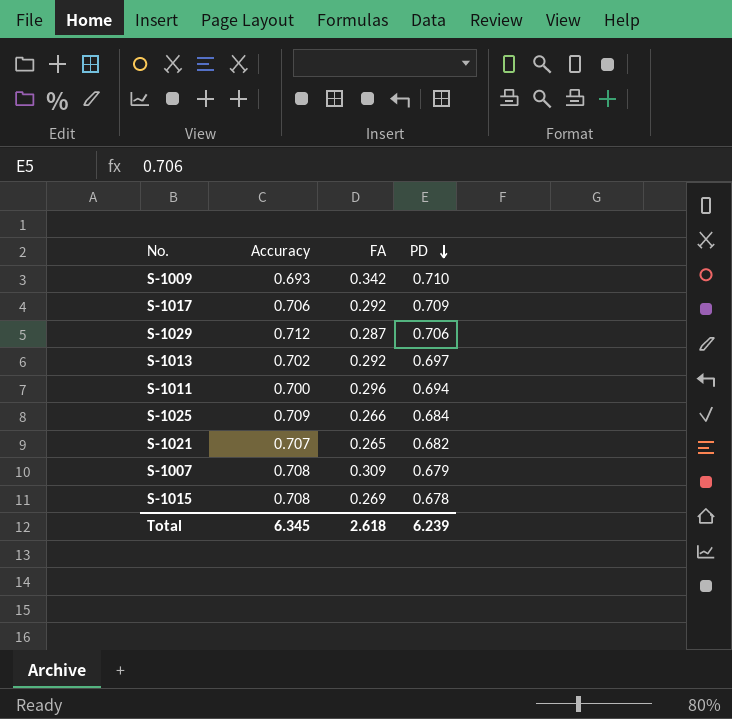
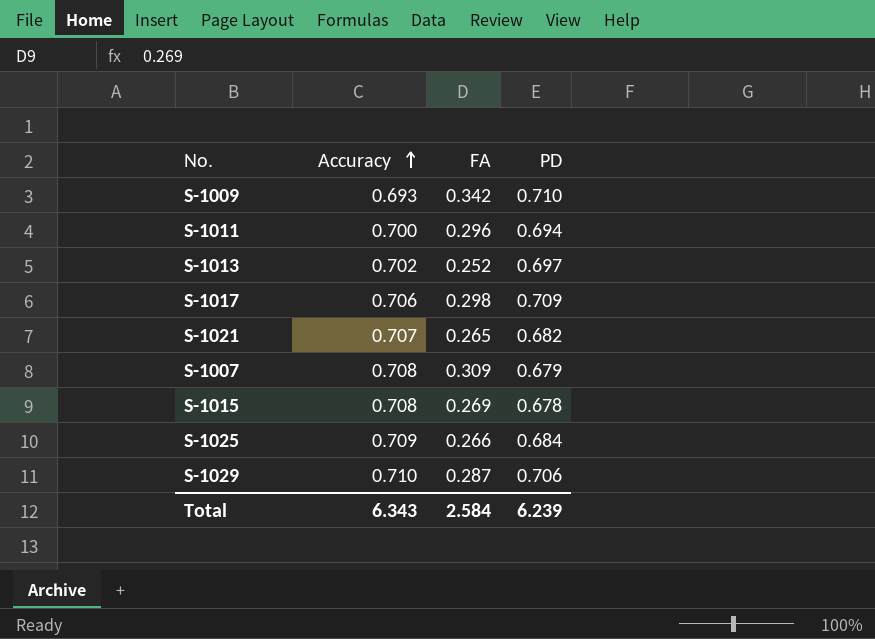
row order: PD descending -> Accuracy ascending
S-1013 | FA: 0.292 -> 0.252
S-1017 | FA: 0.292 -> 0.298
S-1029 | Accuracy: 0.712 -> 0.710
Total | Accuracy: 6.345 -> 6.343
Total | FA: 2.618 -> 2.584

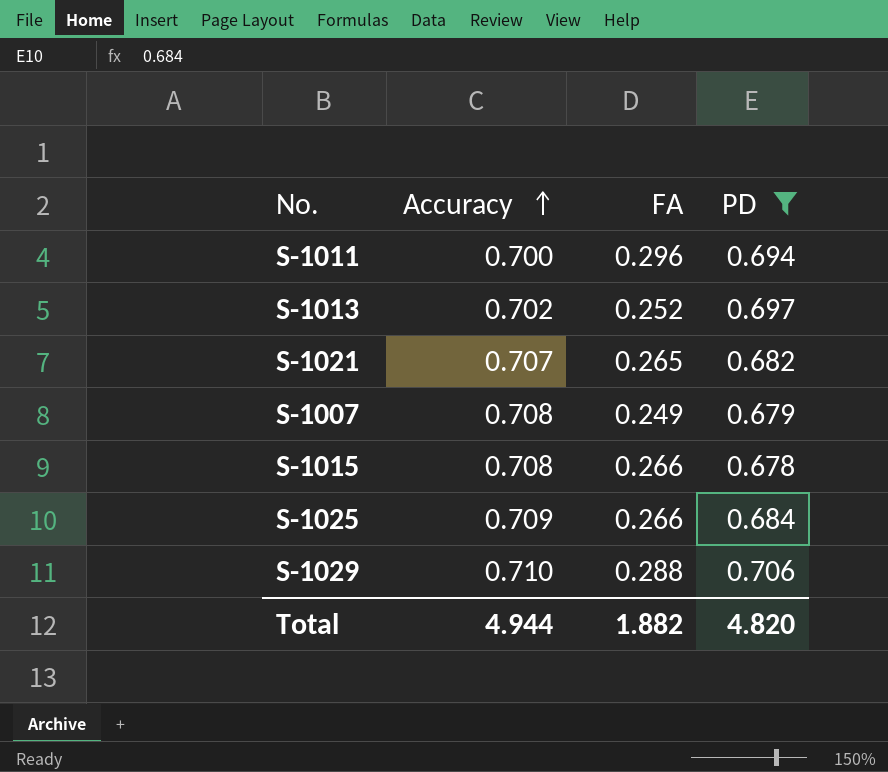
filter: none -> PD <= 0.706
S-1007 | FA: 0.309 -> 0.249
S-1015 | FA: 0.269 -> 0.266
S-1029 | FA: 0.287 -> 0.288
Total | Accuracy: 6.343 -> 4.944
Total | FA: 2.584 -> 1.882
Total | PD: 6.239 -> 4.820

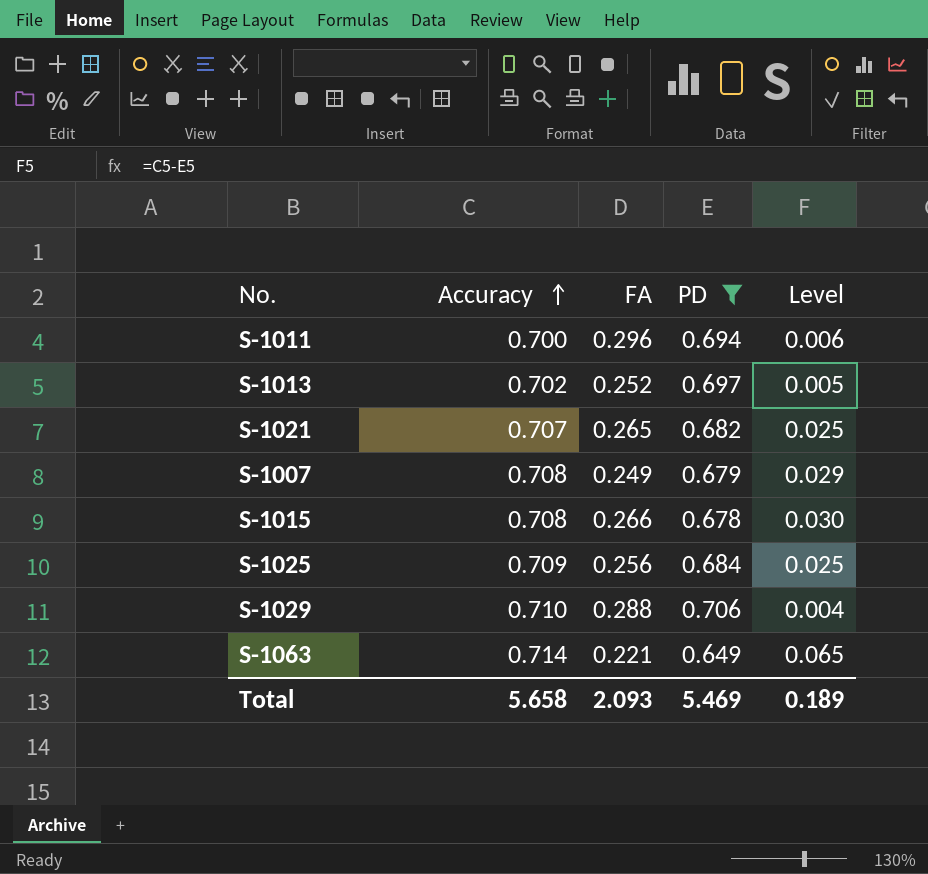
column Level | formula: none -> [Accuracy] - [PD]
S-1025 | FA: 0.266 -> 0.256
row S-1063: none -> 0.714 | 0.221 | 0.649 | 0.065
Total | Accuracy: 4.944 -> 5.658
Total | FA: 1.882 -> 2.093
Total | PD: 4.820 -> 5.469

